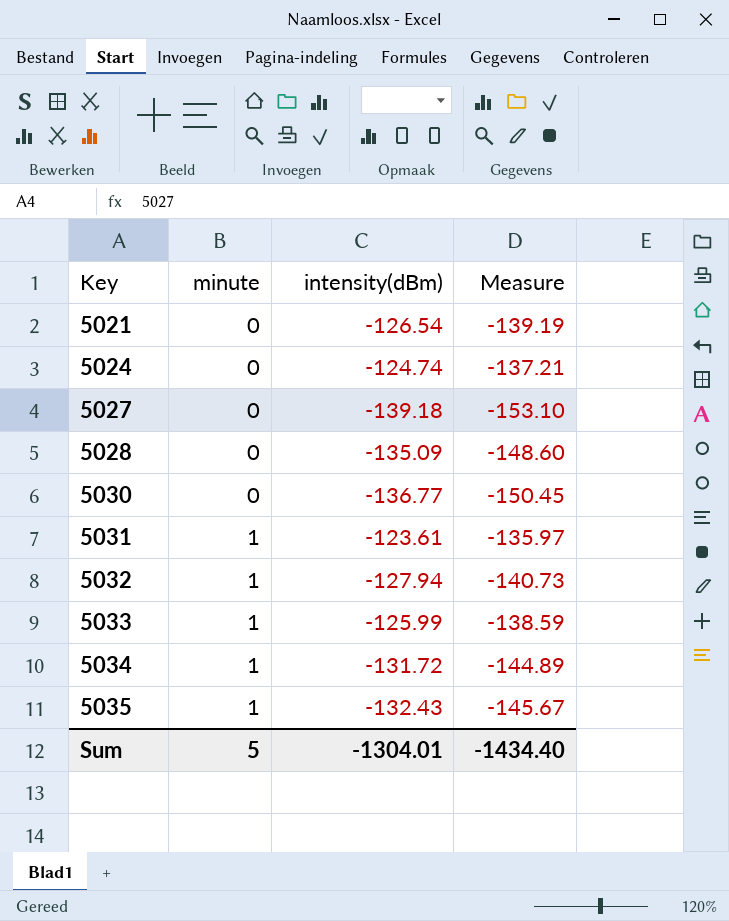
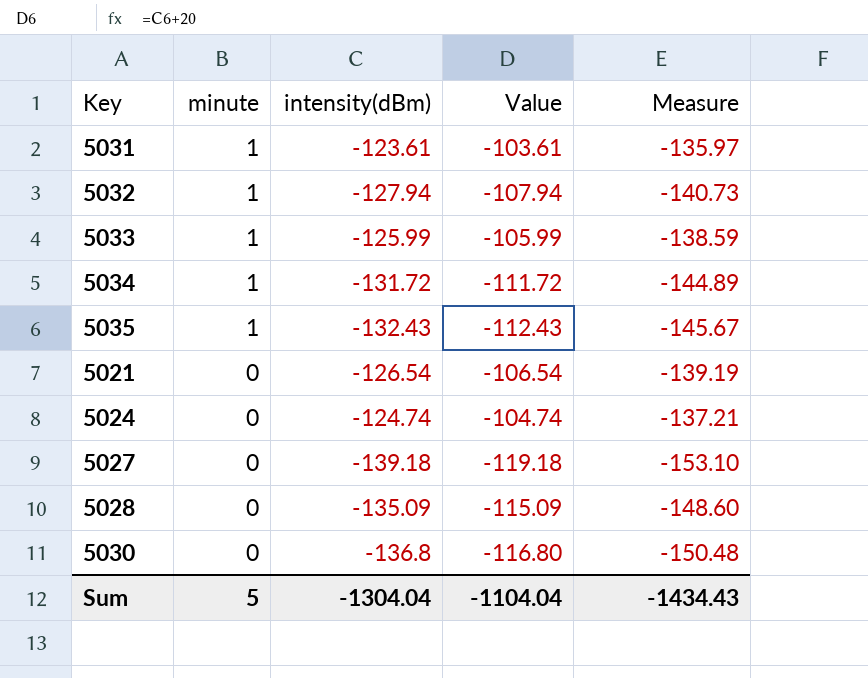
row order: Key ascending -> minute descending
column Value | formula: none -> [intensity(dBm)] + 20
5030 | intensity(dBm): -136.77 -> -136.8
5030 | Measure: -150.45 -> -150.48
Sum | intensity(dBm): -1304.01 -> -1304.04
Sum | Measure: -1434.40 -> -1434.43

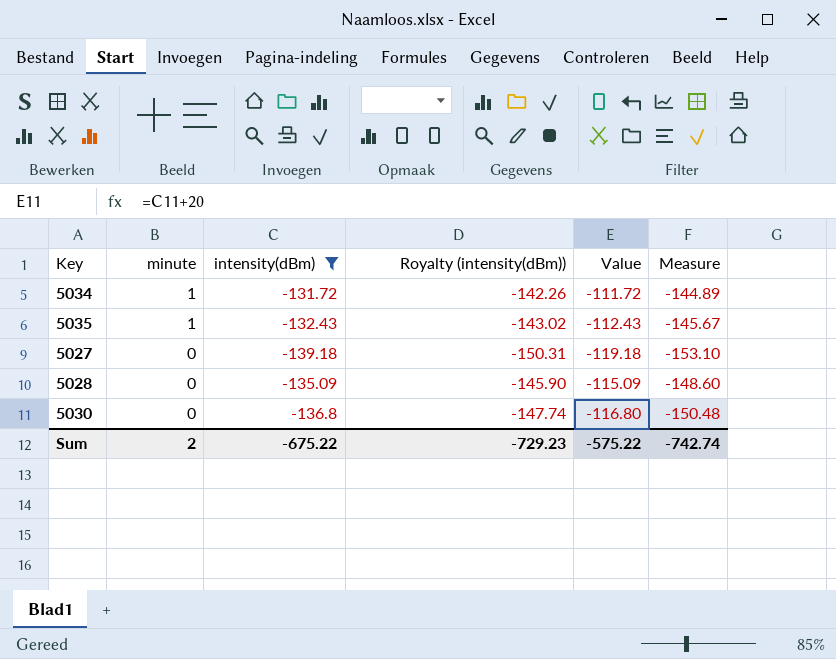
filter: none -> intensity(dBm) <= -131.72
column Royalty (intensity(dBm)) | formula: none -> [intensity(dBm)] * 1.08
Sum | minute: 5 -> 2
Sum | intensity(dBm): -1304.04 -> -675.22
Sum | Value: -1104.04 -> -575.22
Sum | Measure: -1434.43 -> -742.74

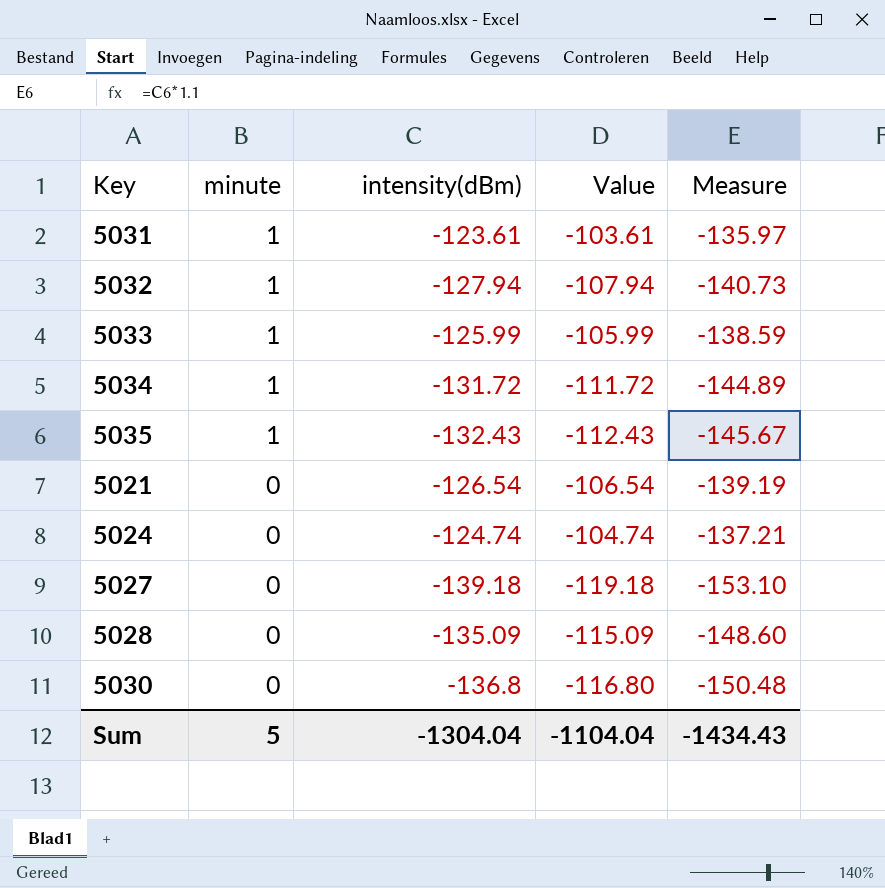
filter: intensity(dBm) <= -131.72 -> none
column Royalty (intensity(dBm)) | formula: [intensity(dBm)] * 1.08 -> none
Sum | minute: 2 -> 5
Sum | intensity(dBm): -675.22 -> -1304.04
Sum | Value: -575.22 -> -1104.04
Sum | Measure: -742.74 -> -1434.43

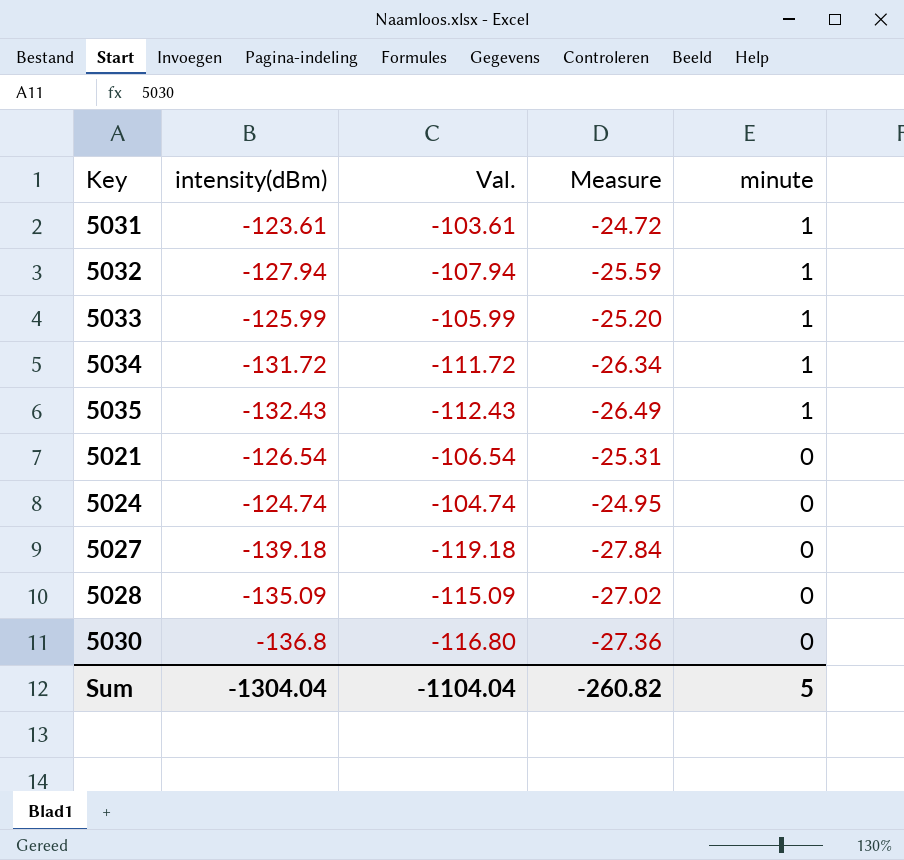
column name: Value -> Val.
column Measure | formula: [intensity(dBm)] * 1.1 -> [intensity(dBm)] * 0.2
column minute | position: 2 -> 5
Sum | Measure: -1434.43 -> -260.82

